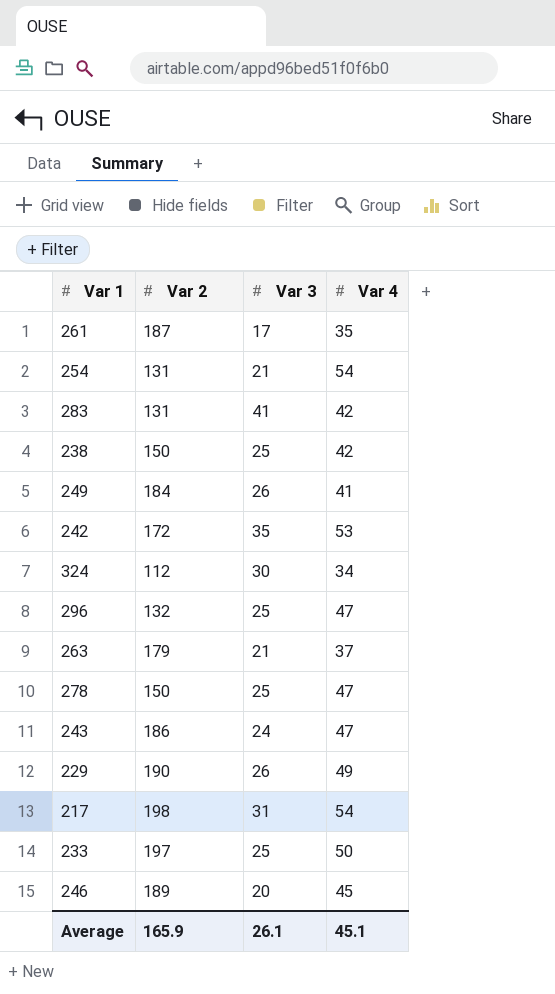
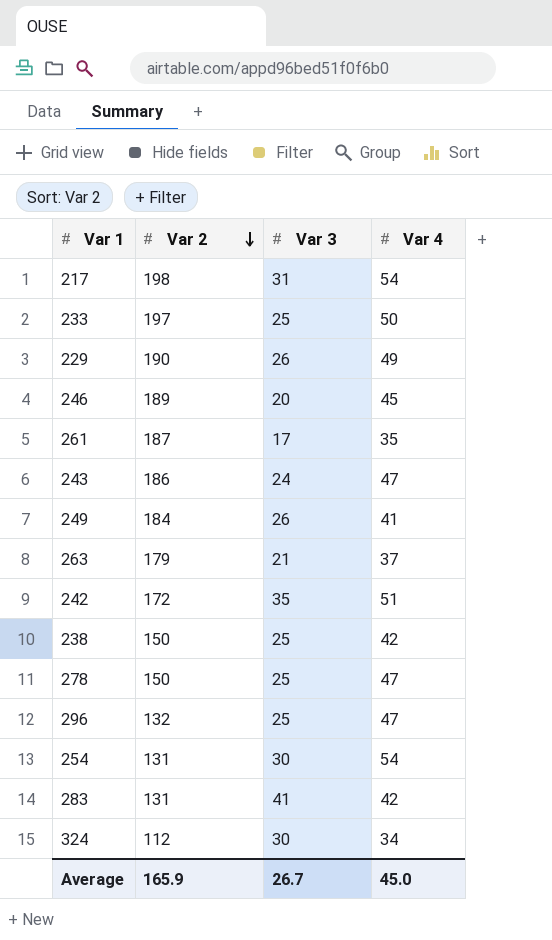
row order: none -> Var 2 descending
242 | Var 4: 53 -> 51
254 | Var 3: 21 -> 30
Average | Var 3: 26.1 -> 26.7
Average | Var 4: 45.1 -> 45.0

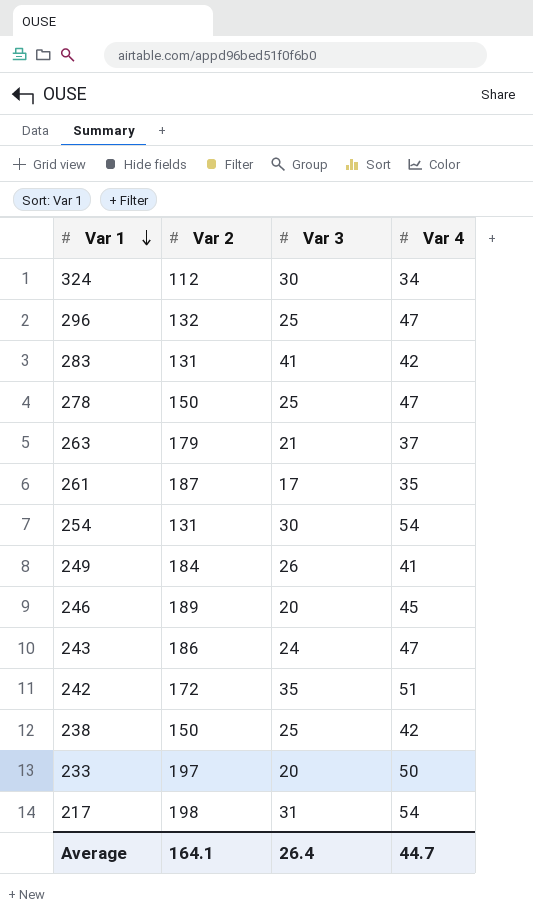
row order: Var 2 descending -> Var 1 descending
row 229: 190 | 26 | 49 -> none
233 | Var 3: 25 -> 20
Average | Var 2: 165.9 -> 164.1
Average | Var 3: 26.7 -> 26.4
Average | Var 4: 45.0 -> 44.7

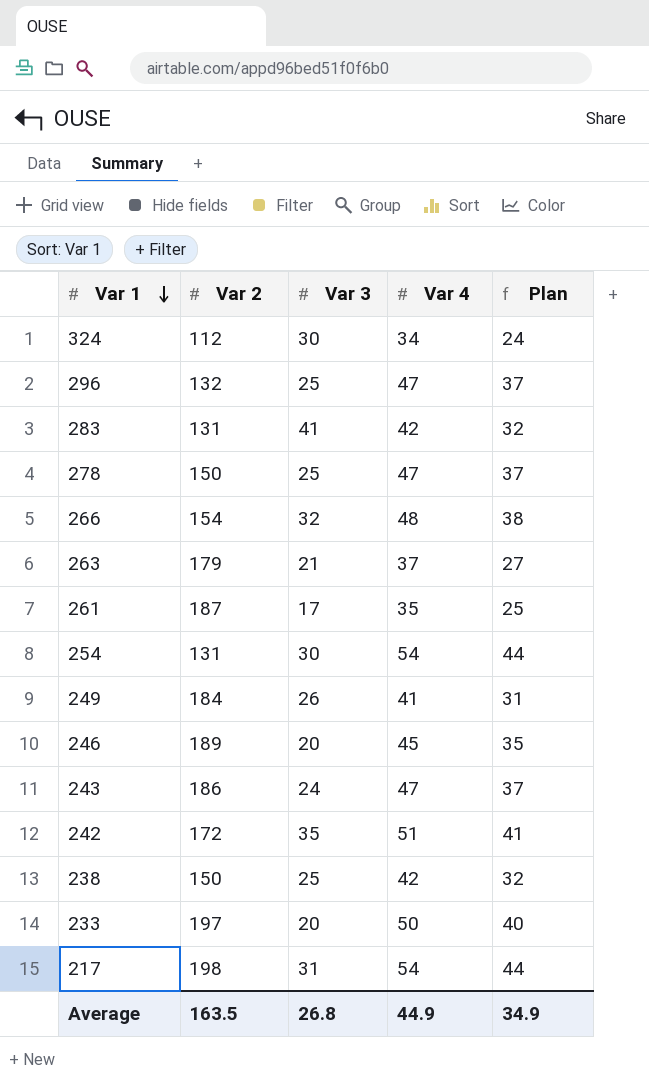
column Plan | formula: none -> [Var 4] - 10
row 266: none -> 154 | 32 | 48 | 38
Average | Var 2: 164.1 -> 163.5
Average | Var 3: 26.4 -> 26.8
Average | Var 4: 44.7 -> 44.9

